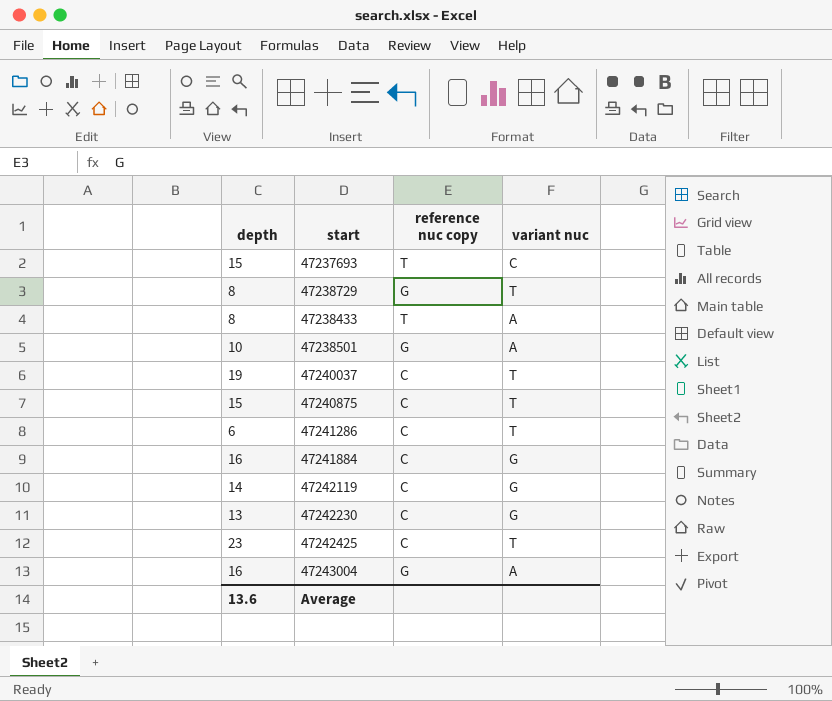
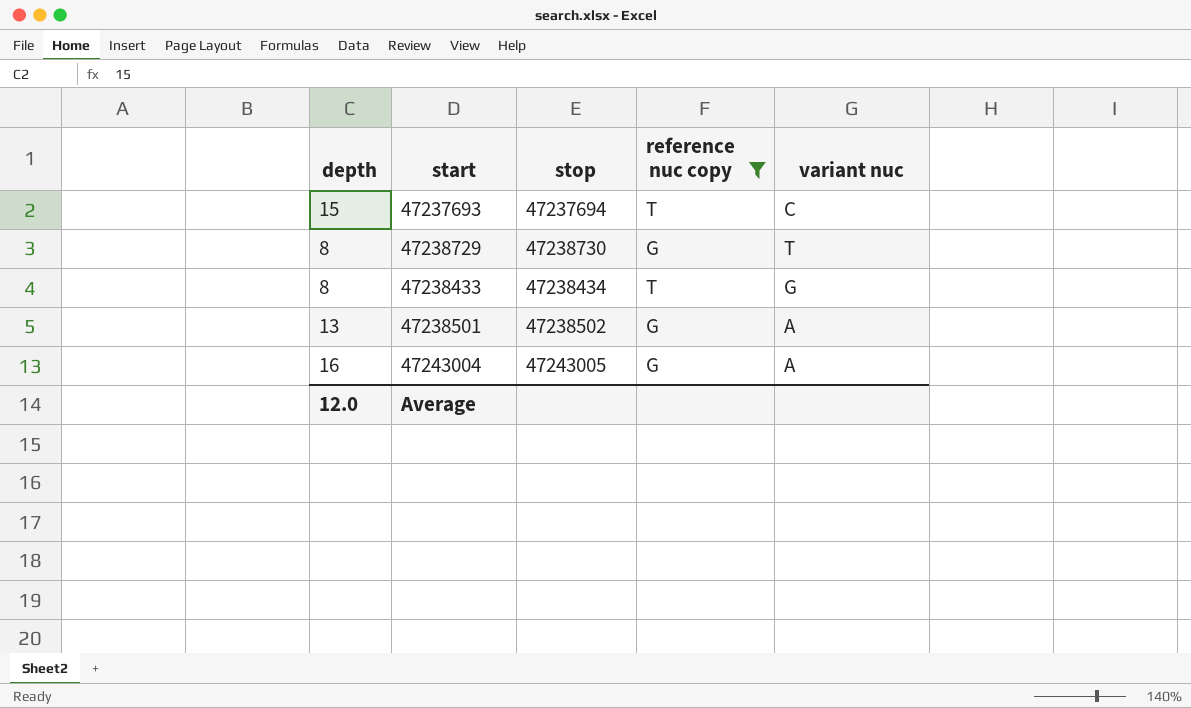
filter: none -> reference nuc copy != C
column stop | position: none -> 3
47238433 | variant nuc: A -> G
47238501 | depth: 10 -> 13
Average | depth: 13.6 -> 12.0

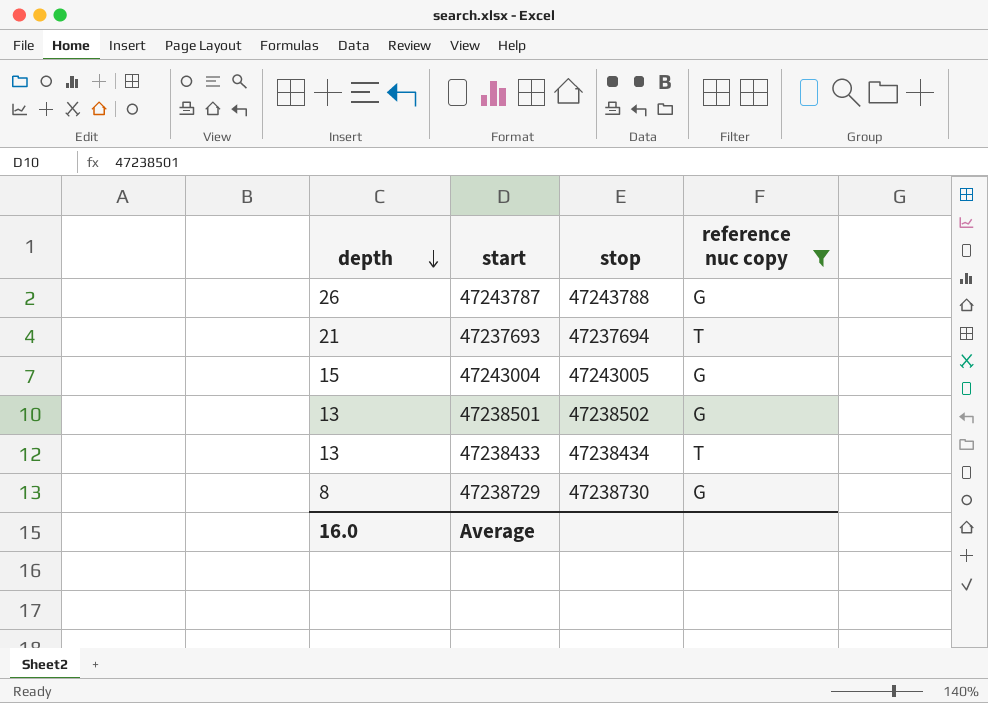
row order: none -> depth descending
column variant nuc | position: 5 -> none
row 47243787: none -> 26 | 47243788 | G
47237693 | depth: 15 -> 21
47243004 | depth: 16 -> 15
47238433 | depth: 8 -> 13
Average | depth: 12.0 -> 16.0

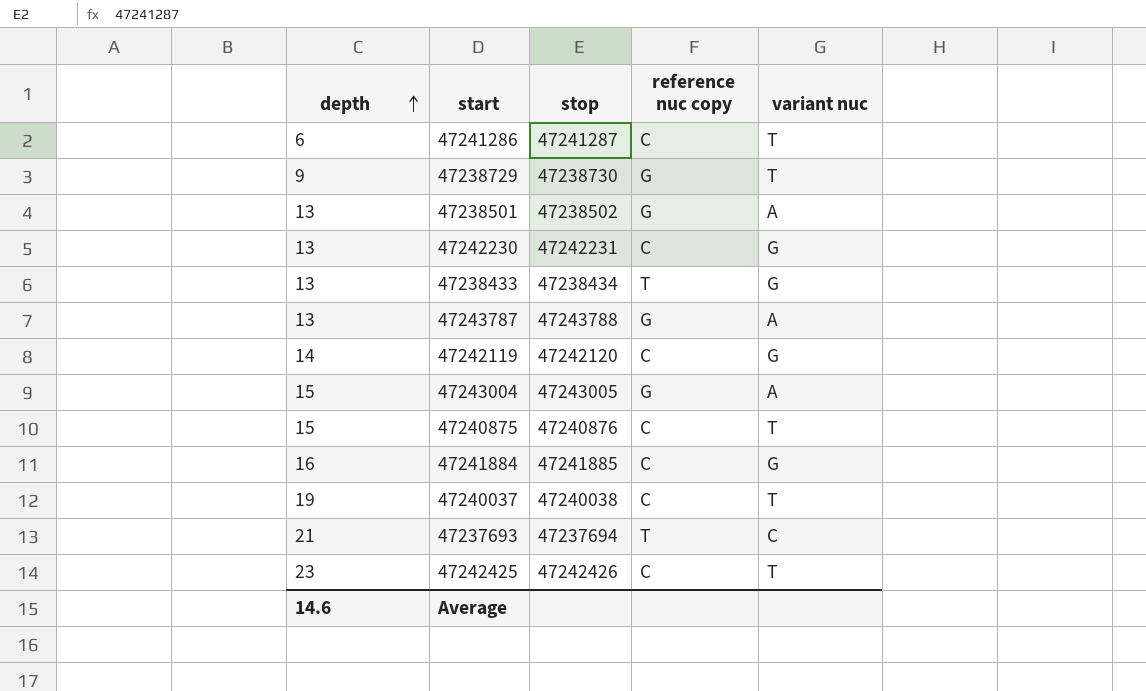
filter: reference nuc copy != C -> none
row order: depth descending -> depth ascending
column variant nuc | position: none -> 5
47238729 | depth: 8 -> 9
47243787 | depth: 26 -> 13
Average | depth: 16.0 -> 14.6

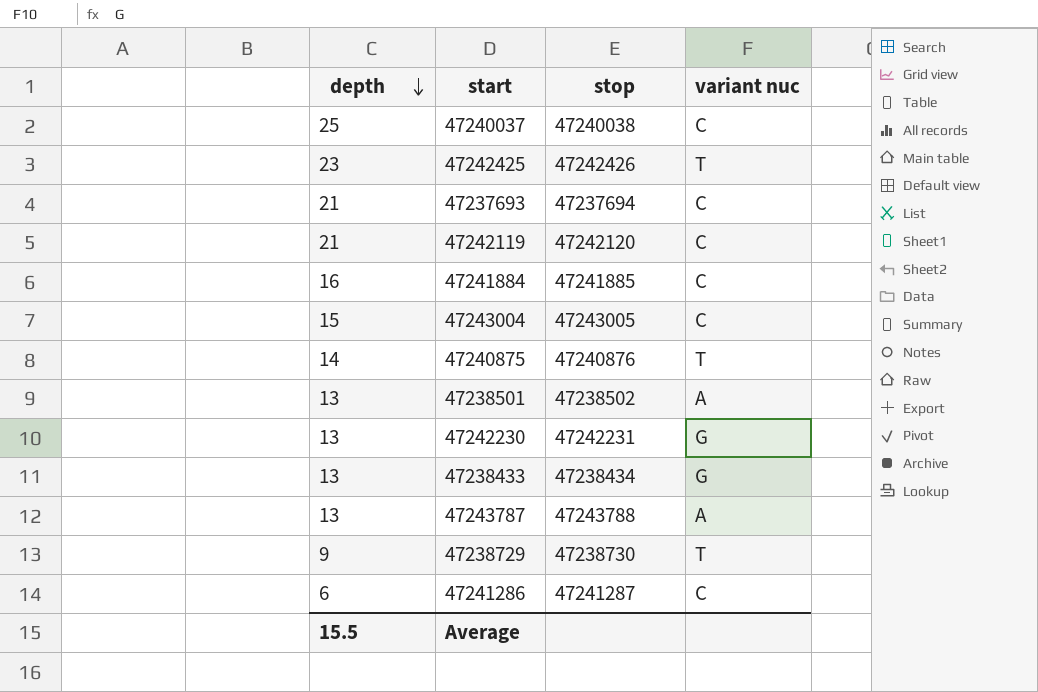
row order: depth ascending -> depth descending
column reference nuc copy | position: 4 -> none
47240037 | depth: 19 -> 25
47240037 | variant nuc: T -> C
47242119 | depth: 14 -> 21
47242119 | variant nuc: G -> C
47241884 | variant nuc: G -> C
47243004 | variant nuc: A -> C
47240875 | depth: 15 -> 14
47241286 | variant nuc: T -> C
Average | depth: 14.6 -> 15.5

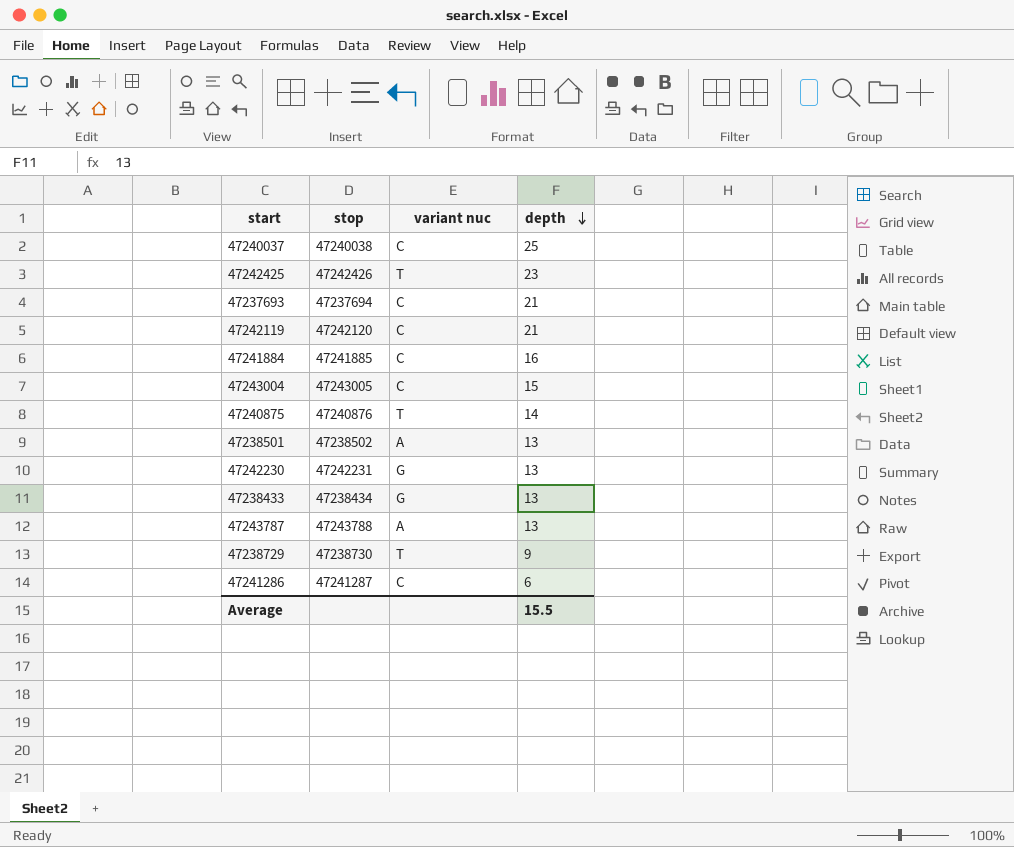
column depth | position: 1 -> 4

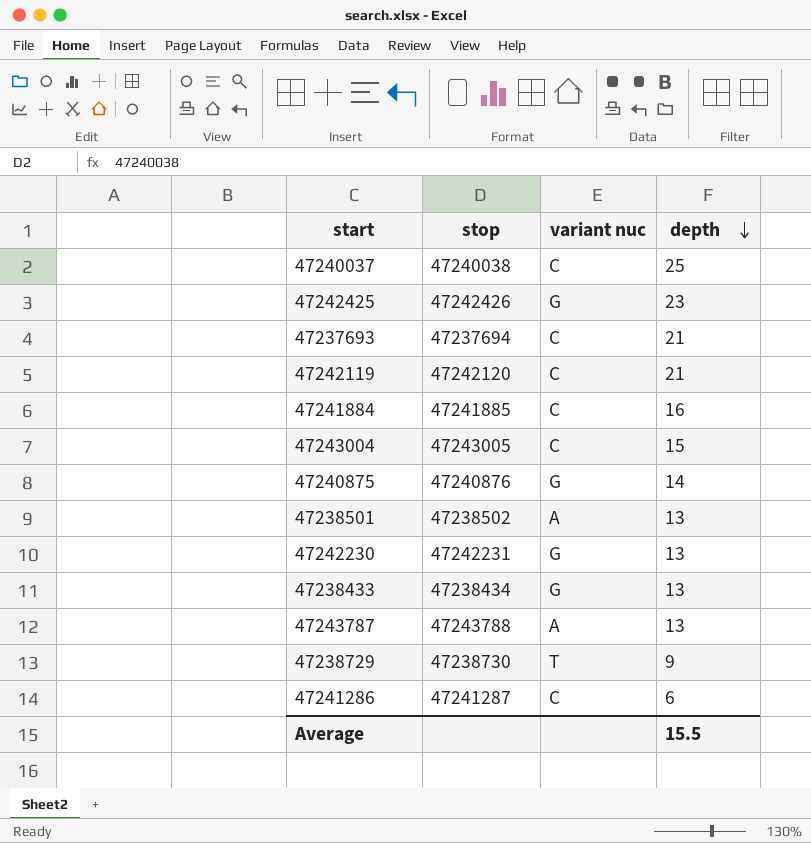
47242425 | variant nuc: T -> G
47240875 | variant nuc: T -> G

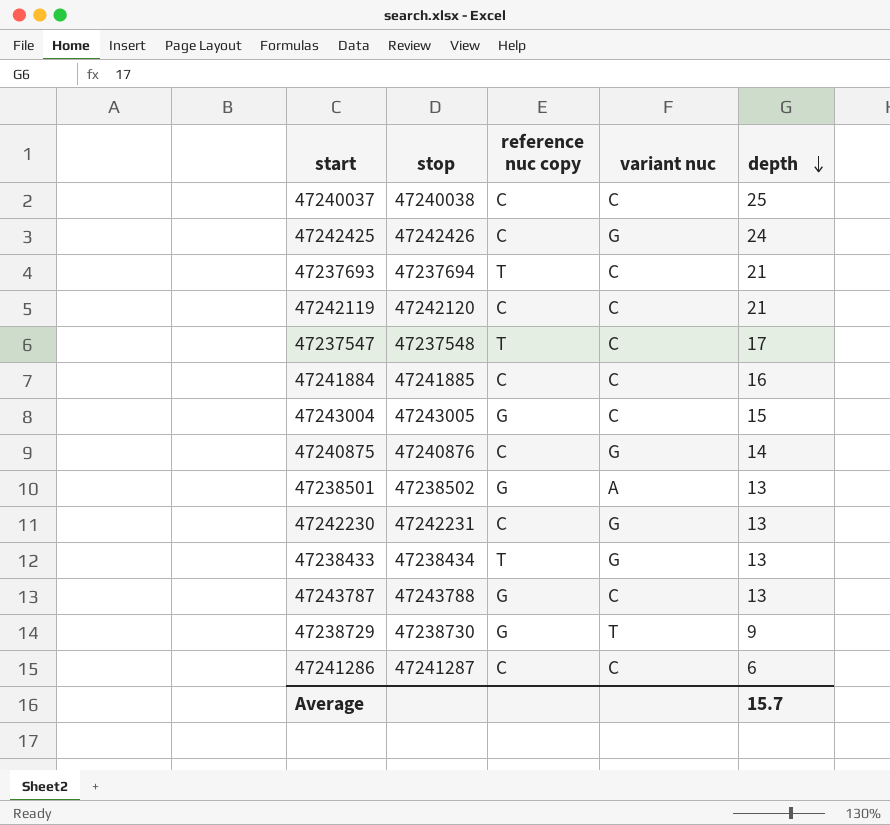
column reference nuc copy | position: none -> 3
47242425 | depth: 23 -> 24
row 47237547: none -> 47237548 | T | C | 17
47243787 | variant nuc: A -> C
Average | depth: 15.5 -> 15.7

